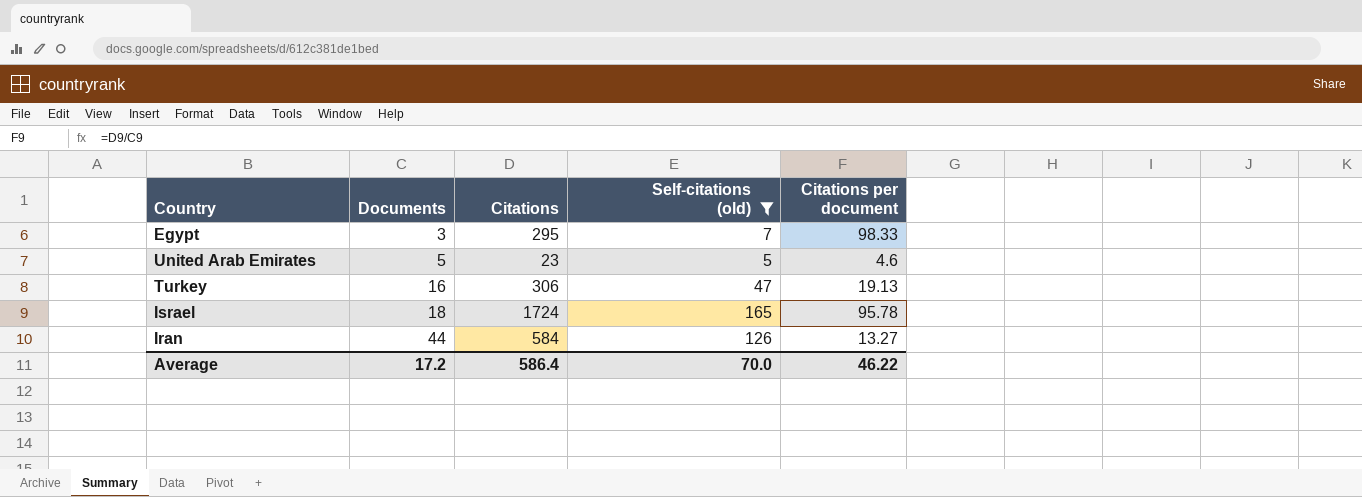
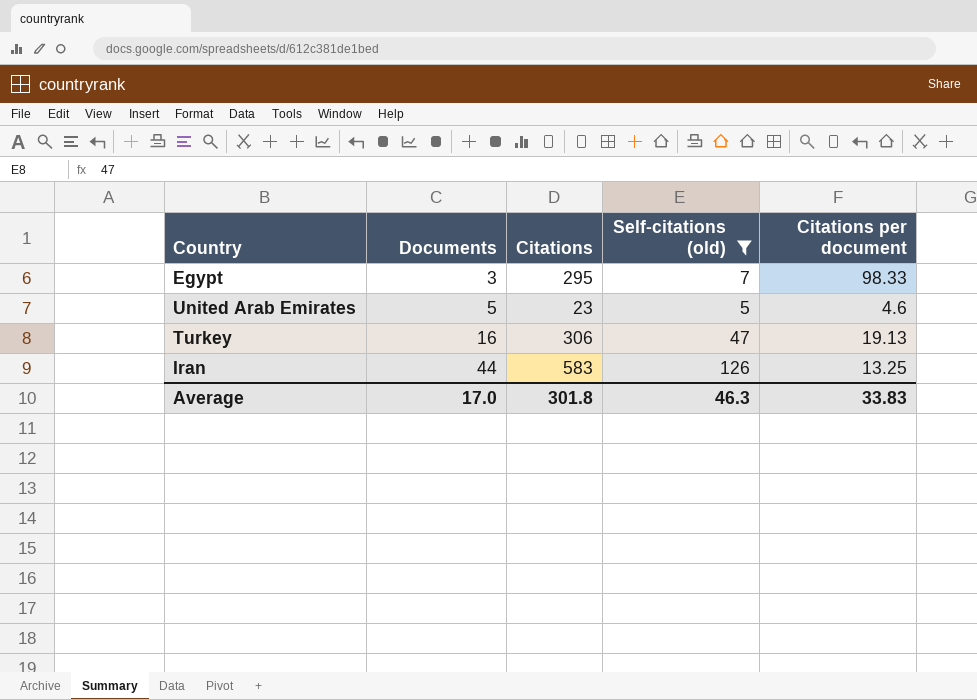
row Israel: 18 | 1724 | 165 | 95.78 -> none
Iran | Citations: 584 -> 583
Iran | Citations per document: 13.27 -> 13.25
Average | Documents: 17.2 -> 17.0
Average | Citations: 586.4 -> 301.8
Average | Self-citations (old): 70.0 -> 46.3
Average | Citations per document: 46.22 -> 33.83

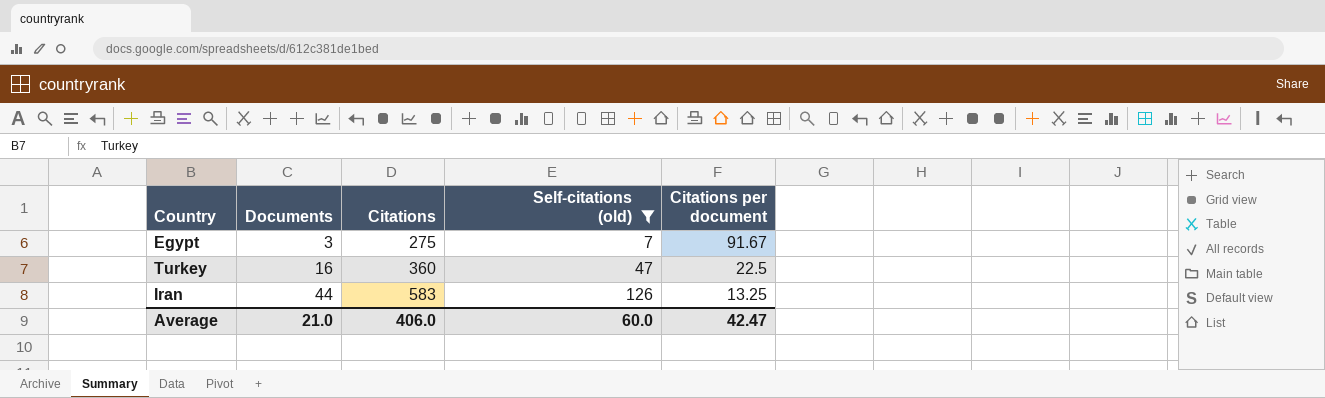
row United Arab Emirates: 5 | 23 | 5 | 4.6 -> none
Egypt | Citations: 295 -> 275
Egypt | Citations per document: 98.33 -> 91.67
Turkey | Citations: 306 -> 360
Turkey | Citations per document: 19.13 -> 22.5
Average | Documents: 17.0 -> 21.0
Average | Citations: 301.8 -> 406.0
Average | Self-citations (old): 46.3 -> 60.0
Average | Citations per document: 33.83 -> 42.47

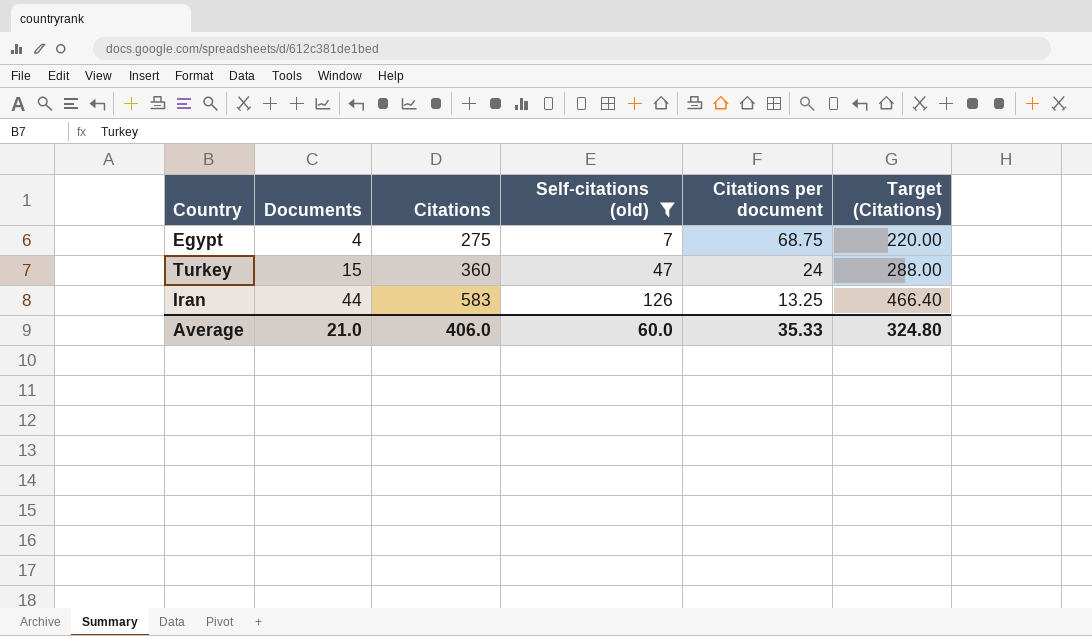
column Target (Citations) | formula: none -> [Citations] * 0.8
Egypt | Documents: 3 -> 4
Egypt | Citations per document: 91.67 -> 68.75
Turkey | Documents: 16 -> 15
Turkey | Citations per document: 22.5 -> 24
Average | Citations per document: 42.47 -> 35.33

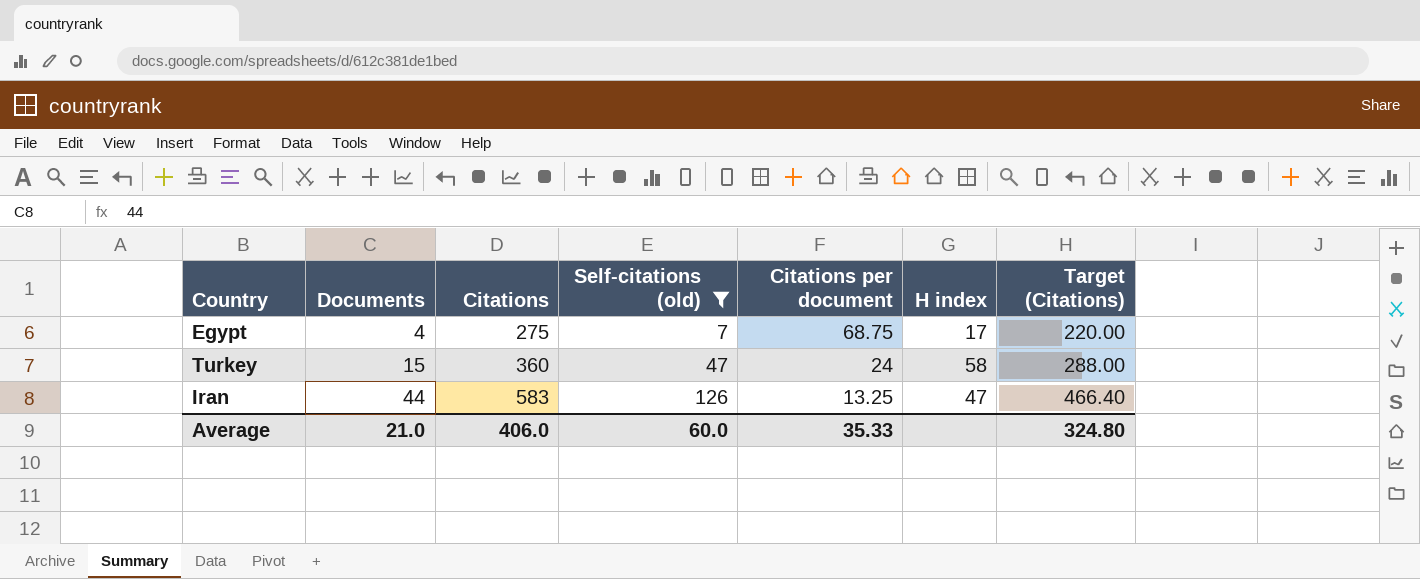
column H index | position: none -> 6

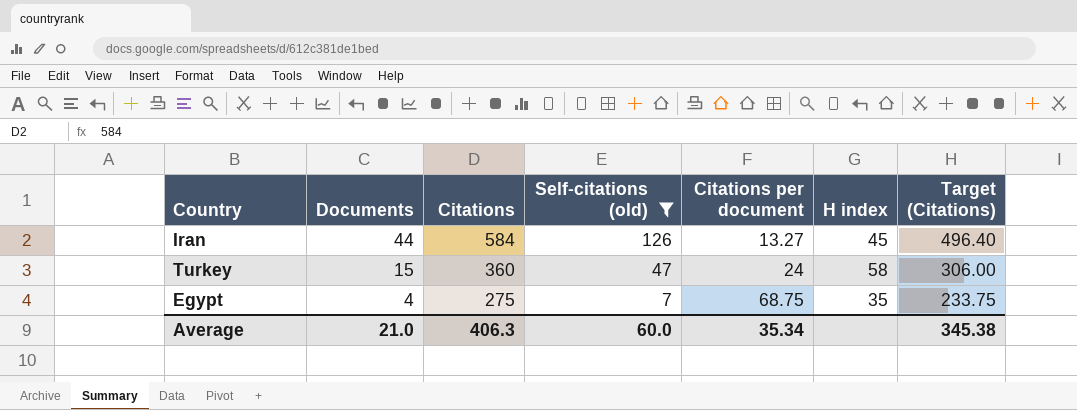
row order: Documents ascending -> Documents descending
column Target (Citations) | formula: [Citations] * 0.8 -> [Citations] * 0.85
Iran | Citations: 583 -> 584
Iran | Citations per document: 13.25 -> 13.27
Iran | H index: 47 -> 45
Egypt | H index: 17 -> 35
Average | Citations: 406.0 -> 406.3
Average | Citations per document: 35.33 -> 35.34
Average | Target (Citations): 324.80 -> 345.38

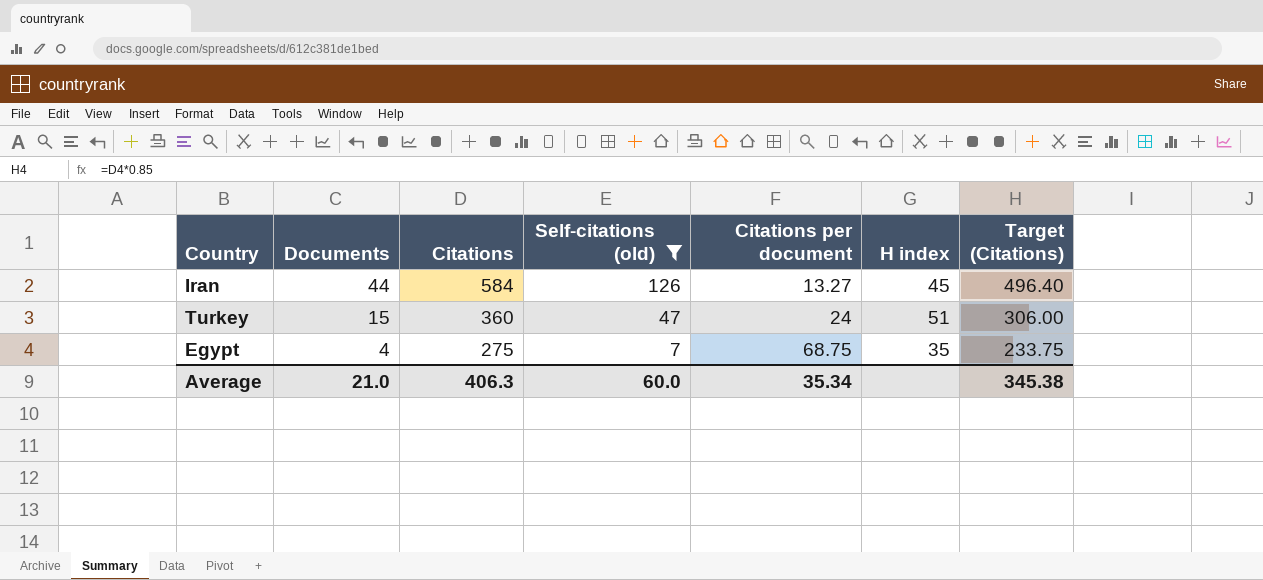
Turkey | H index: 58 -> 51

